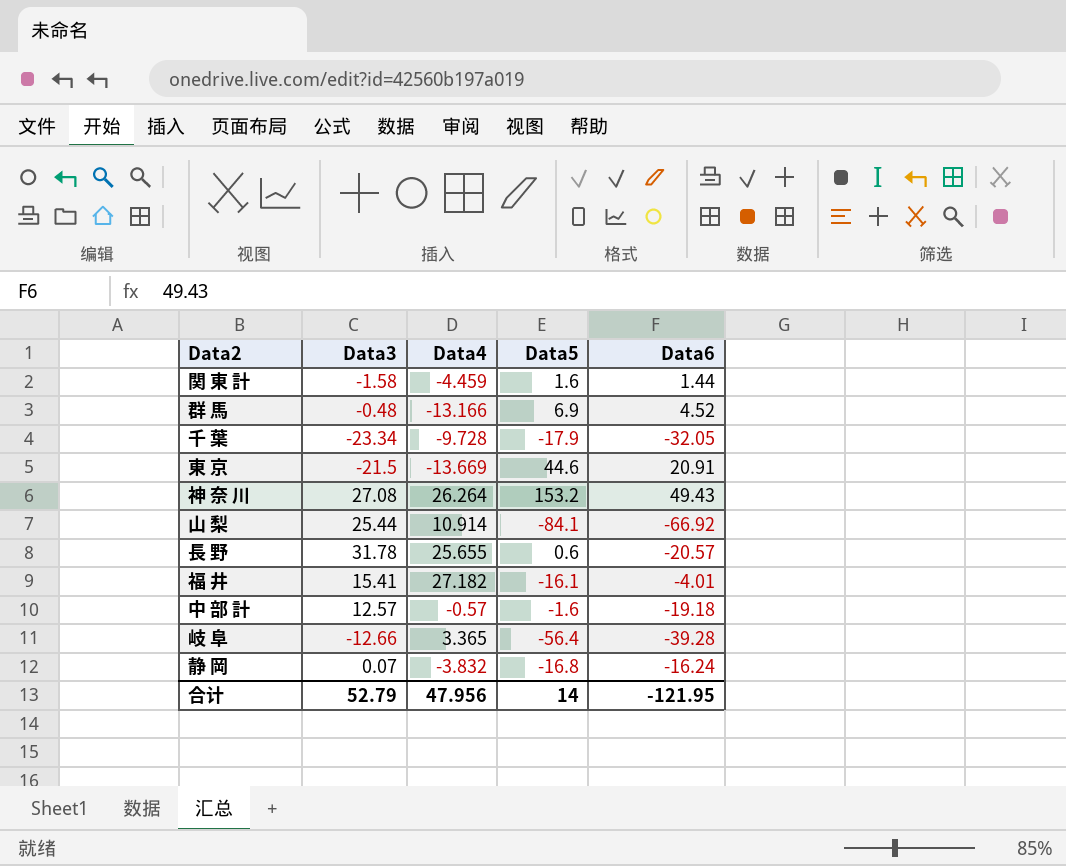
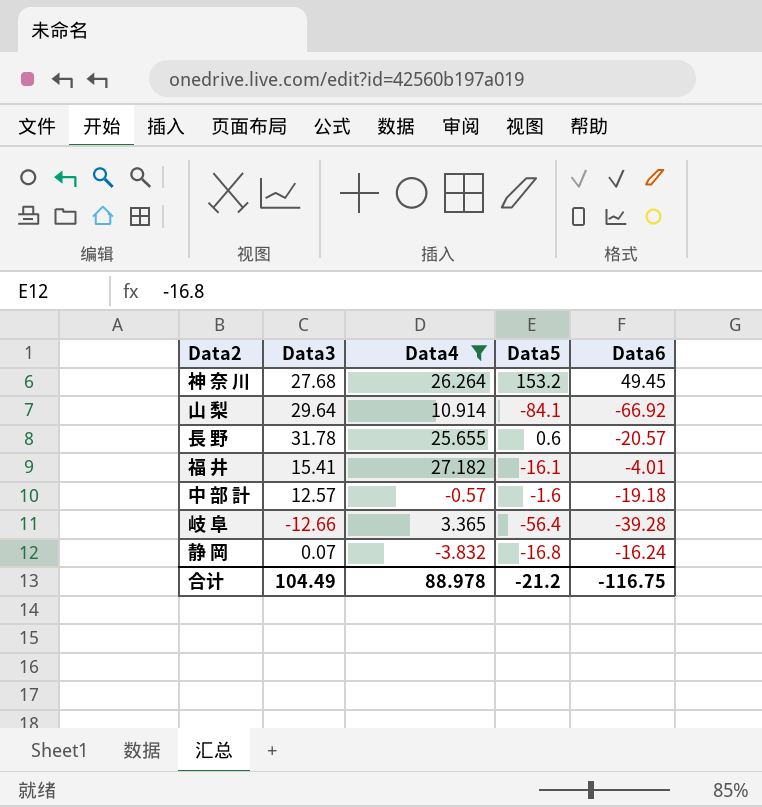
filter: none -> Data4 >= -3.832
神 奈 川 | Data3: 27.08 -> 27.68
神 奈 川 | Data6: 49.43 -> 49.45
山 梨 | Data3: 25.44 -> 29.64
合计 | Data3: 52.79 -> 104.49
合计 | Data4: 47.956 -> 88.978
合计 | Data5: 14 -> -21.2
合计 | Data6: -121.95 -> -116.75

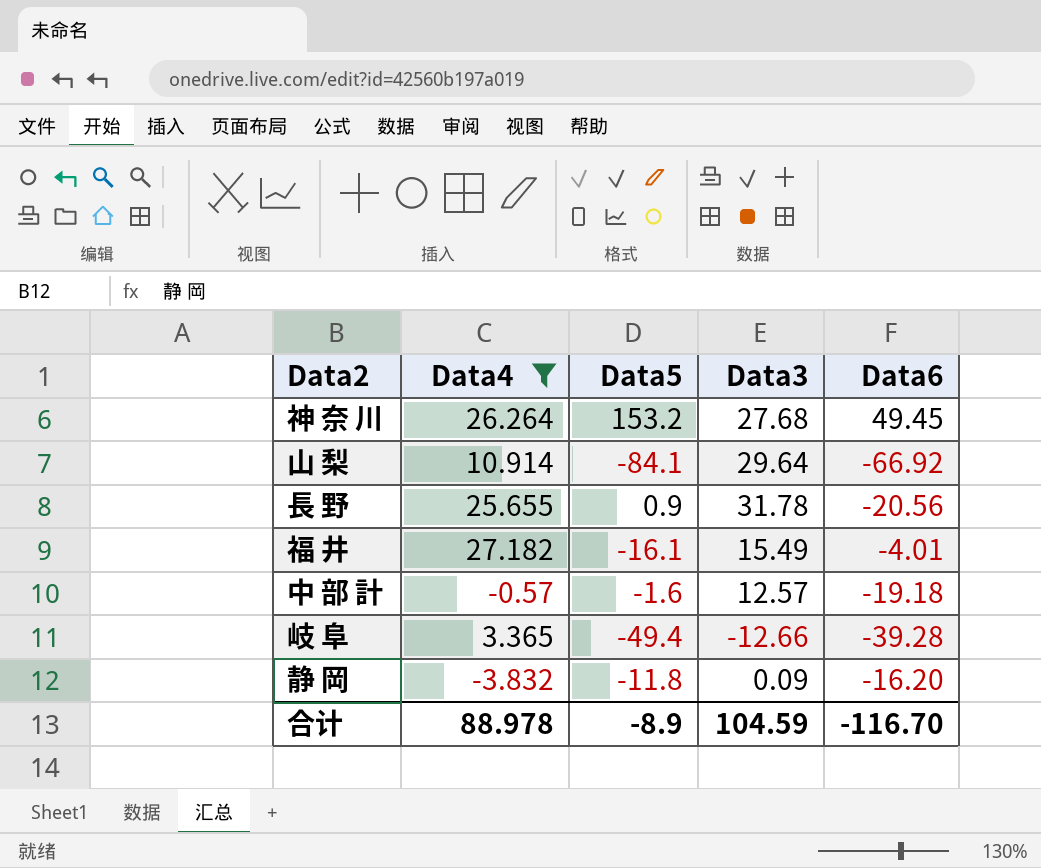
column Data3 | position: 2 -> 4
長 野 | Data5: 0.6 -> 0.9
長 野 | Data6: -20.57 -> -20.56
福 井 | Data3: 15.41 -> 15.49
岐 阜 | Data5: -56.4 -> -49.4
静 岡 | Data5: -16.8 -> -11.8
静 岡 | Data3: 0.07 -> 0.09
静 岡 | Data6: -16.24 -> -16.20
合计 | Data5: -21.2 -> -8.9
合计 | Data3: 104.49 -> 104.59
合计 | Data6: -116.75 -> -116.70

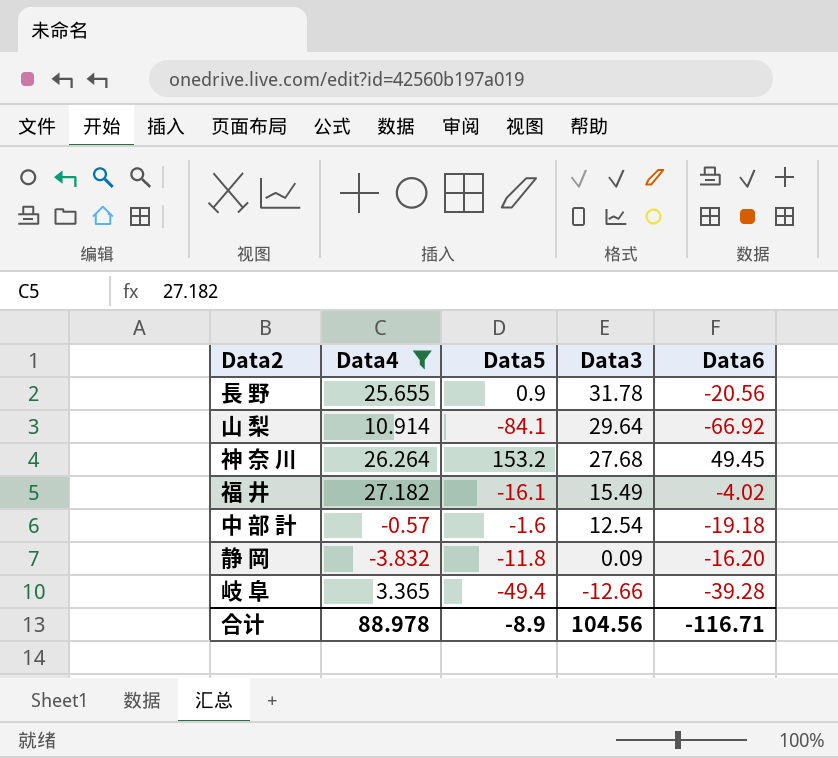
row order: none -> Data3 descending
福 井 | Data6: -4.01 -> -4.02
中 部 計 | Data3: 12.57 -> 12.54
合计 | Data3: 104.59 -> 104.56
合计 | Data6: -116.70 -> -116.71

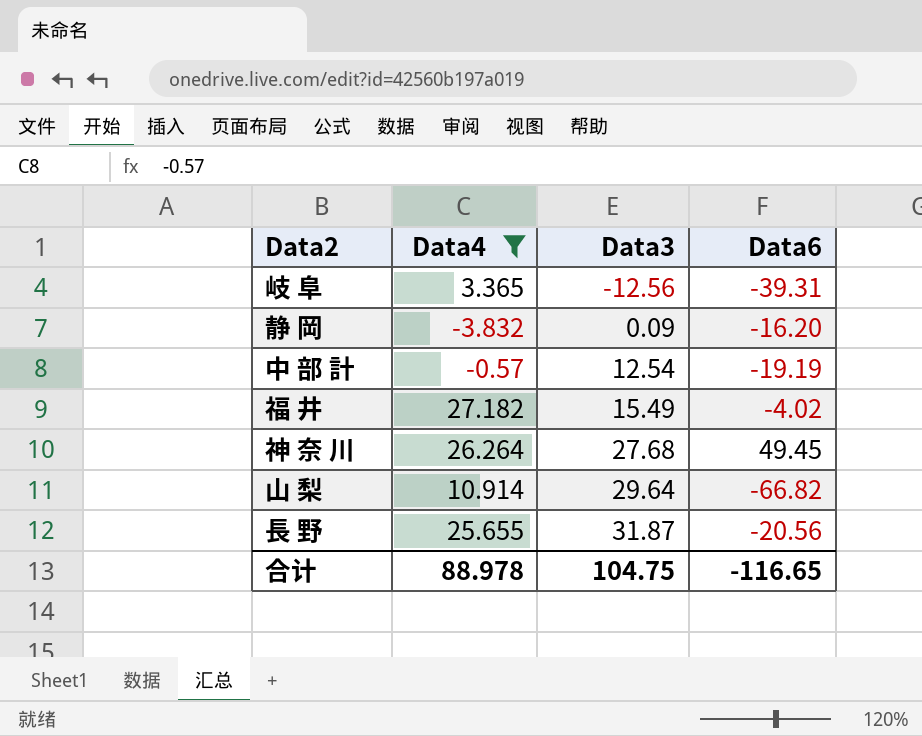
row order: Data3 descending -> Data3 ascending
column Data5 | position: 3 -> none
岐 阜 | Data3: -12.66 -> -12.56
岐 阜 | Data6: -39.28 -> -39.31
中 部 計 | Data6: -19.18 -> -19.19
山 梨 | Data6: -66.92 -> -66.82
長 野 | Data3: 31.78 -> 31.87
合计 | Data3: 104.56 -> 104.75
合计 | Data6: -116.71 -> -116.65

